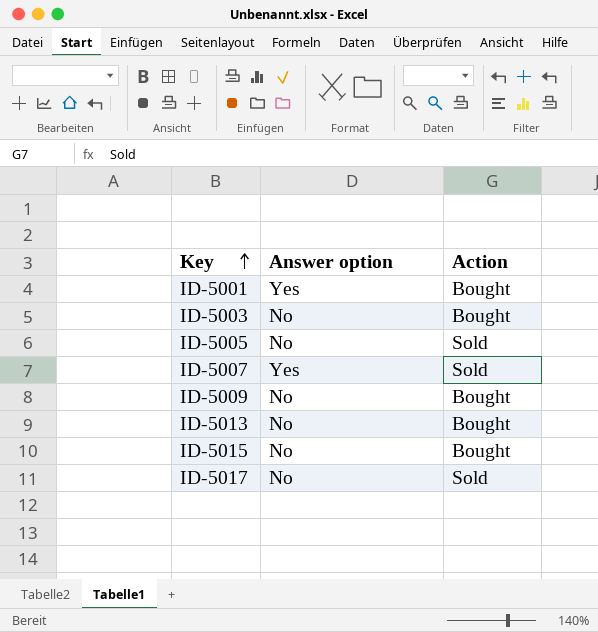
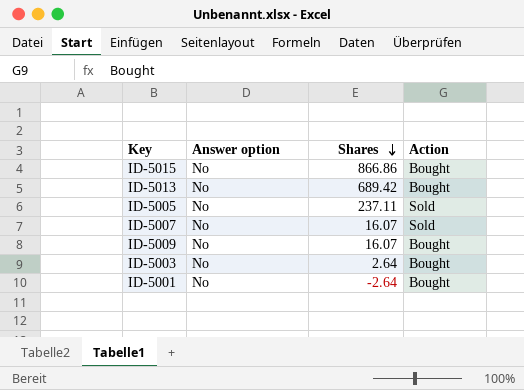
row order: Key ascending -> Shares descending
column Shares | position: none -> 3
row ID-5017: No | Sold -> none
ID-5007 | Answer option: Yes -> No
ID-5001 | Answer option: Yes -> No

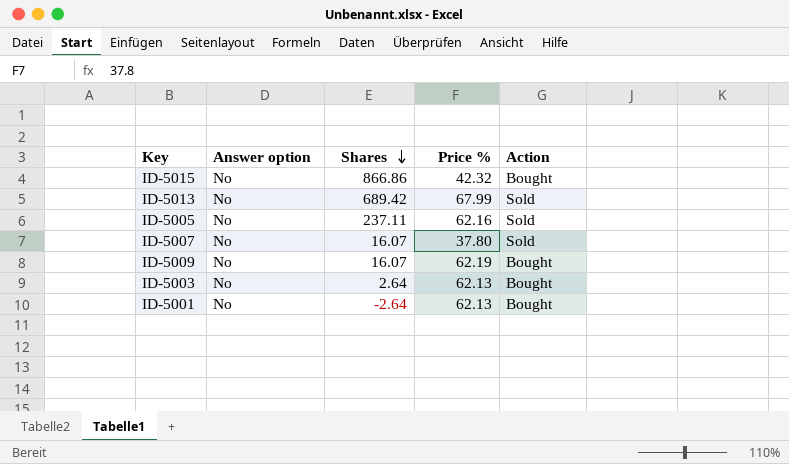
column Price % | position: none -> 4
ID-5013 | Action: Bought -> Sold

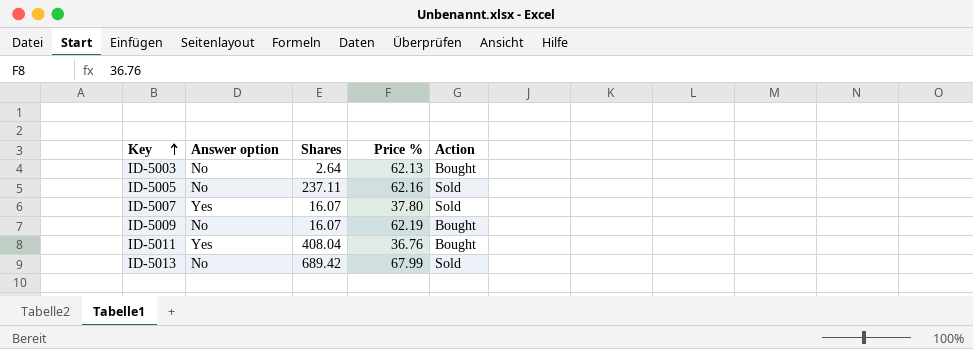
row order: Shares descending -> Key ascending
row ID-5015: No | 866.86 | 42.32 | Bought -> none
row ID-5001: No | -2.64 | 62.13 | Bought -> none
ID-5007 | Answer option: No -> Yes
row ID-5011: none -> Yes | 408.04 | 36.76 | Bought

